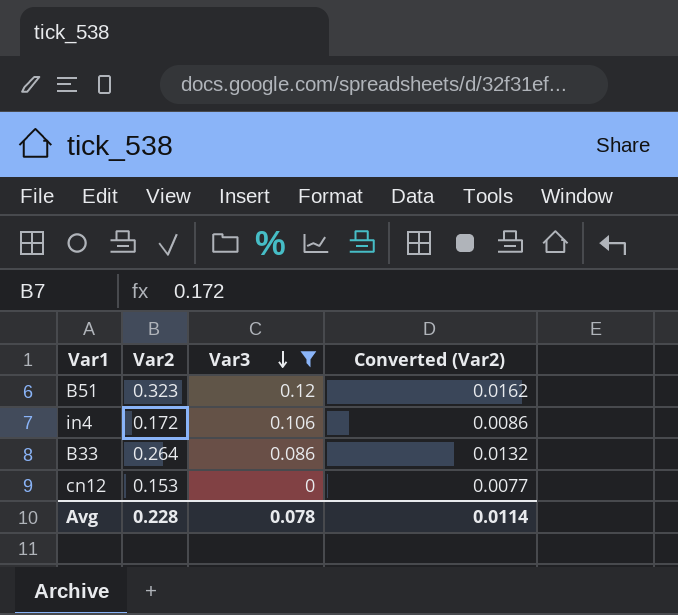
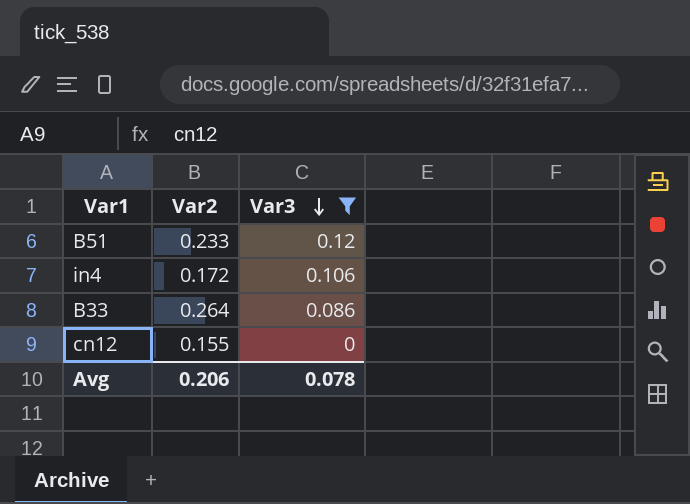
column Converted (Var2) | formula: [Var2] * 0.05 -> none
B51 | Var2: 0.323 -> 0.233
cn12 | Var2: 0.153 -> 0.155
Avg | Var2: 0.228 -> 0.206

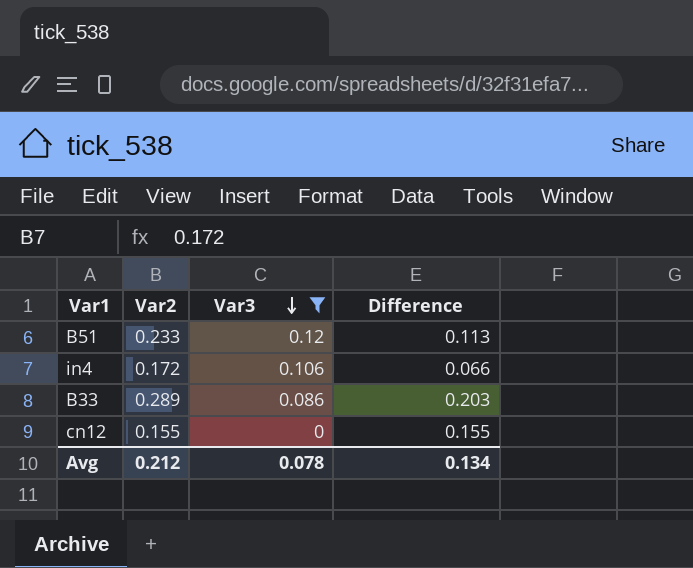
column Difference | formula: none -> [Var2] - [Var3]
B33 | Var2: 0.264 -> 0.289
Avg | Var2: 0.206 -> 0.212

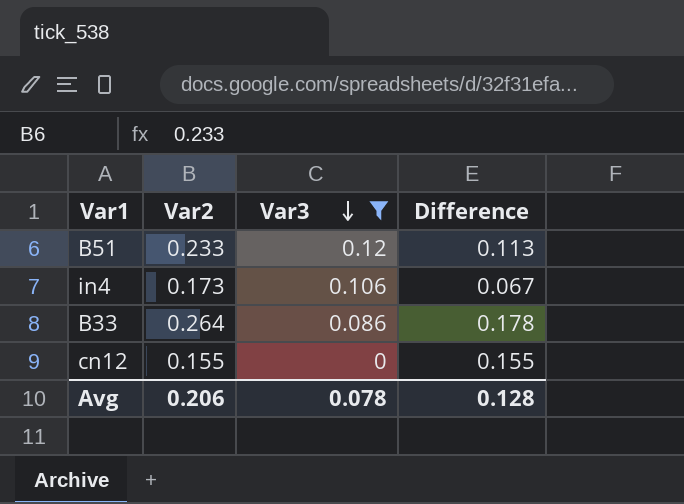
in4 | Var2: 0.172 -> 0.173
in4 | Difference: 0.066 -> 0.067
B33 | Var2: 0.289 -> 0.264
B33 | Difference: 0.203 -> 0.178
Avg | Var2: 0.212 -> 0.206
Avg | Difference: 0.134 -> 0.128

